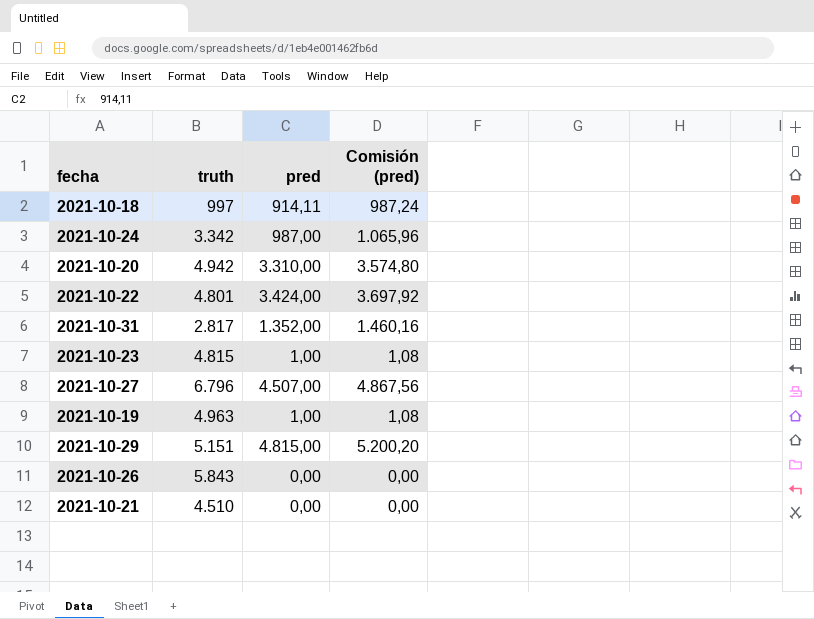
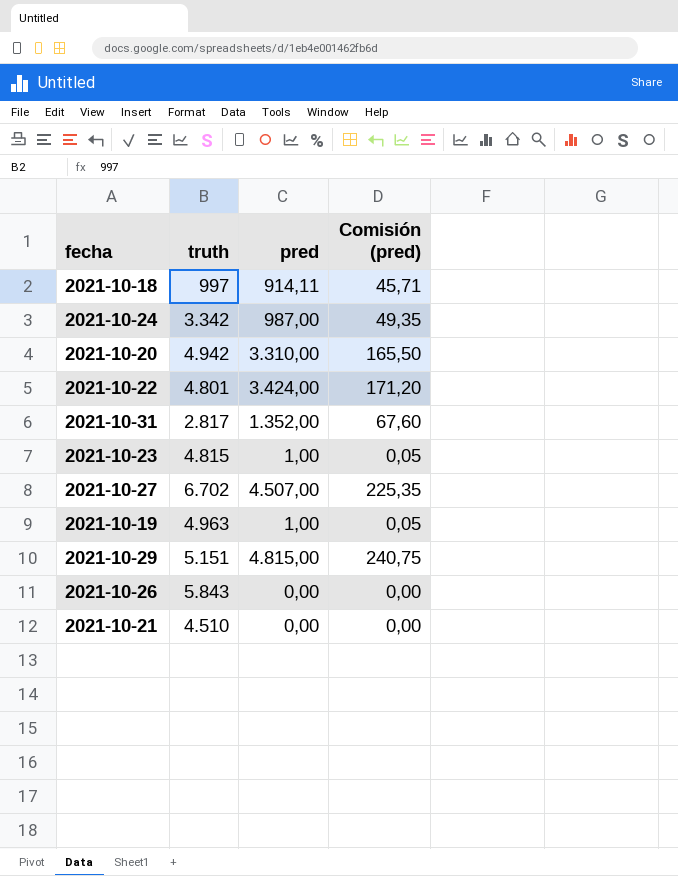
column Comisión (pred) | formula: [pred] * 1,08 -> [pred] * 0,05
2021-10-27 | truth: 6.796 -> 6.702

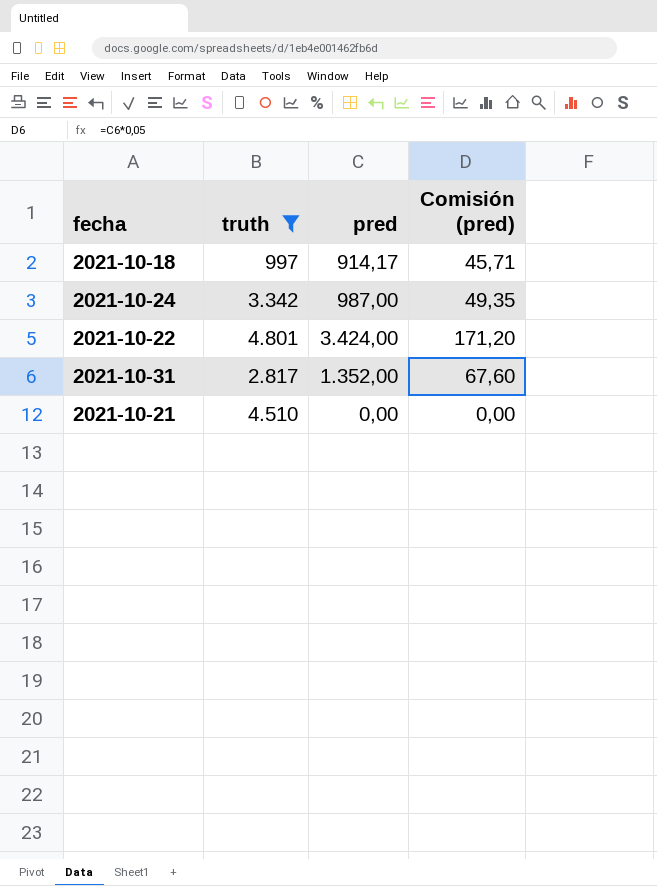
filter: none -> truth <= 4.801
2021-10-18 | pred: 914,11 -> 914,17

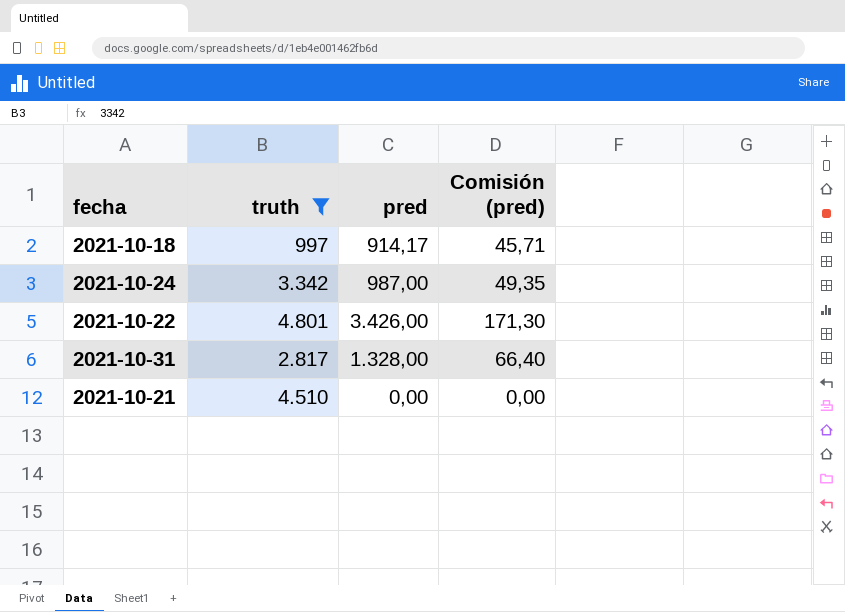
2021-10-22 | pred: 3.424,00 -> 3.426,00
2021-10-22 | Comisión (pred): 171,20 -> 171,30
2021-10-31 | pred: 1.352,00 -> 1.328,00
2021-10-31 | Comisión (pred): 67,60 -> 66,40

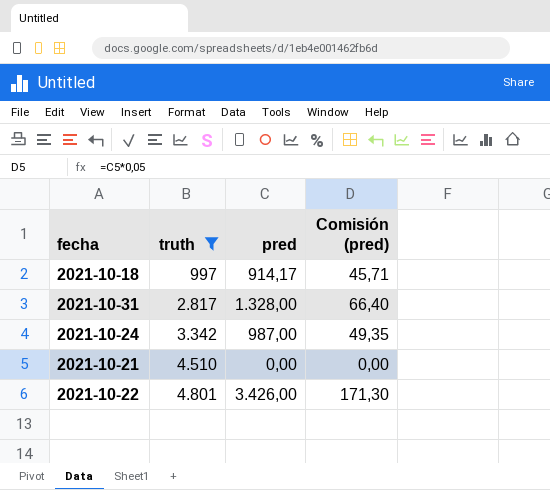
row order: none -> truth ascending

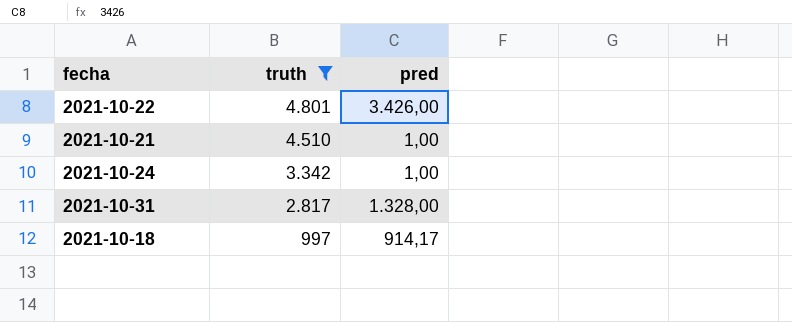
row order: truth ascending -> truth descending
column Comisión (pred) | formula: [pred] * 0,05 -> none
2021-10-21 | pred: 0,00 -> 1,00
2021-10-24 | pred: 987,00 -> 1,00

